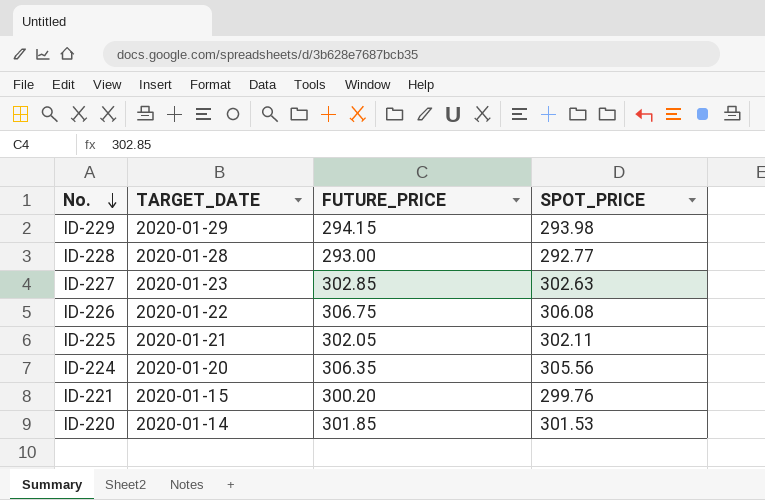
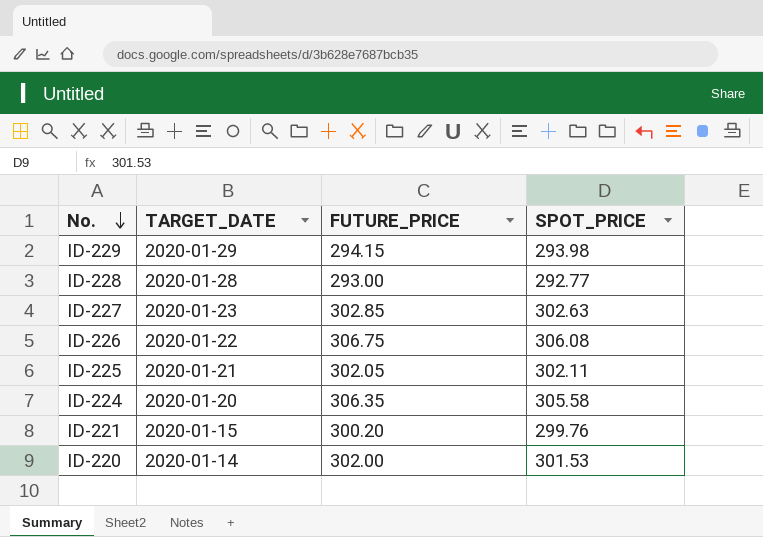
ID-224 | SPOT_PRICE: 305.56 -> 305.58
ID-220 | FUTURE_PRICE: 301.85 -> 302.00

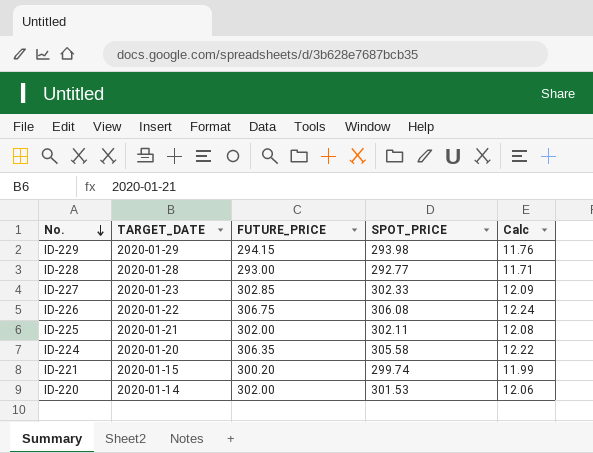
column Calc | formula: none -> [SPOT_PRICE] * 0.04
ID-227 | SPOT_PRICE: 302.63 -> 302.33
ID-225 | FUTURE_PRICE: 302.05 -> 302.00
ID-221 | SPOT_PRICE: 299.76 -> 299.74

